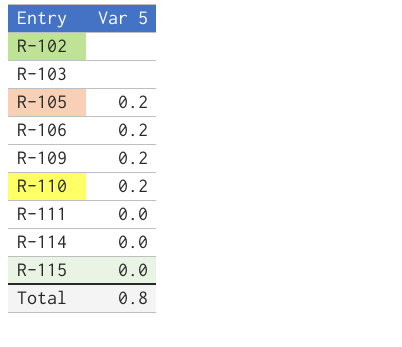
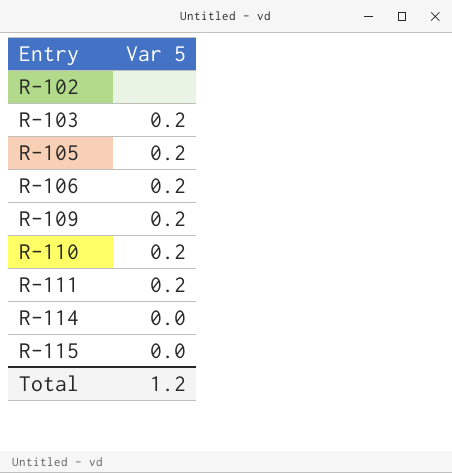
R-103 | Var 5: none -> 0.2
R-111 | Var 5: 0.0 -> 0.2
Total | Var 5: 0.8 -> 1.2

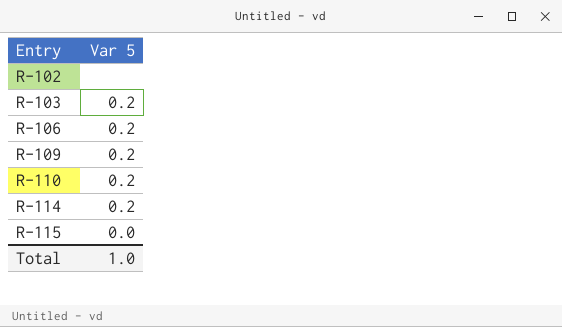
row R-105: 0.2 -> none
row R-111: 0.2 -> none
R-114 | Var 5: 0.0 -> 0.2
Total | Var 5: 1.2 -> 1.0

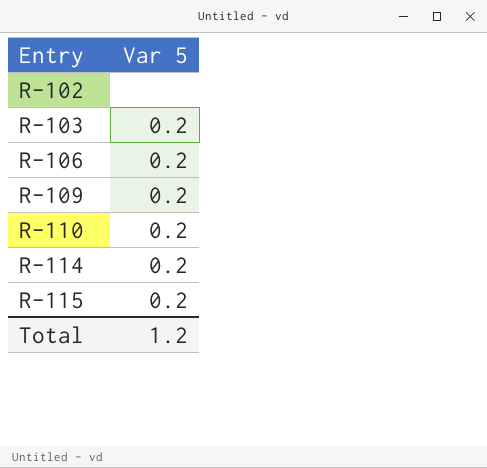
R-115 | Var 5: 0.0 -> 0.2
Total | Var 5: 1.0 -> 1.2

